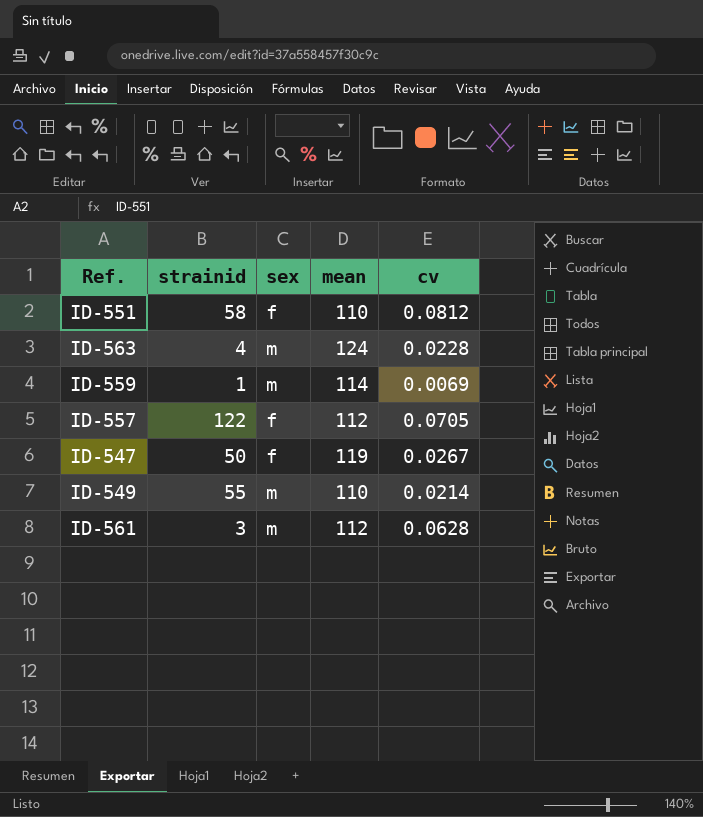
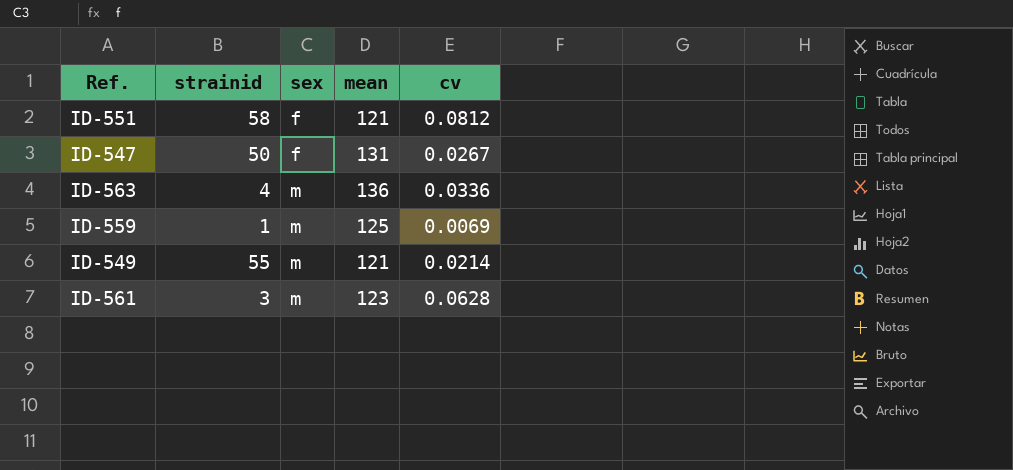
row order: none -> sex ascending
row ID-557: 122 | f | 112 | 0.0705 -> none
ID-551 | mean: 110 -> 121
ID-547 | mean: 119 -> 131
ID-563 | mean: 124 -> 136
ID-563 | cv: 0.0228 -> 0.0336
ID-559 | mean: 114 -> 125
ID-549 | mean: 110 -> 121
ID-561 | mean: 112 -> 123

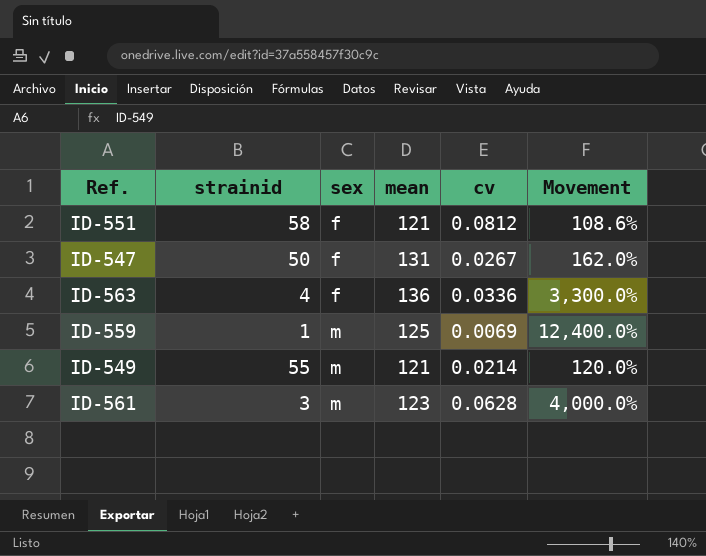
column Movement | formula: none -> ([mean] - [strainid]) / [strainid]
ID-563 | sex: m -> f

